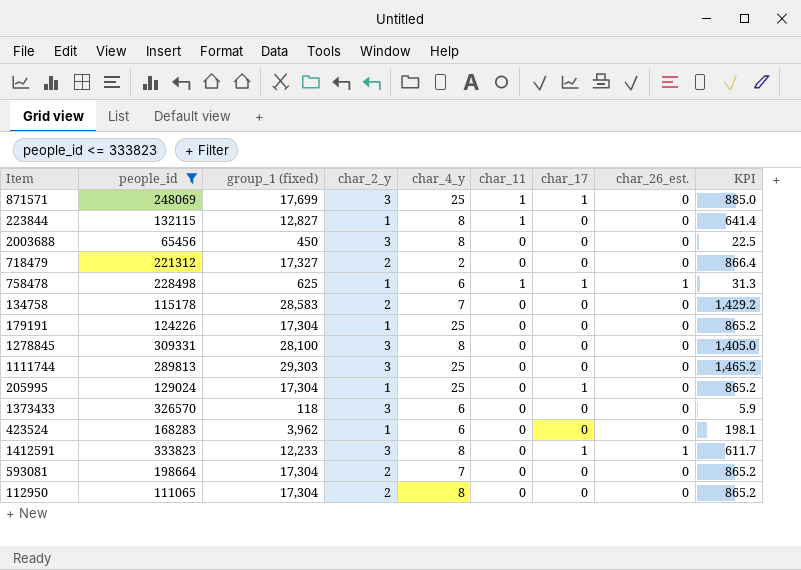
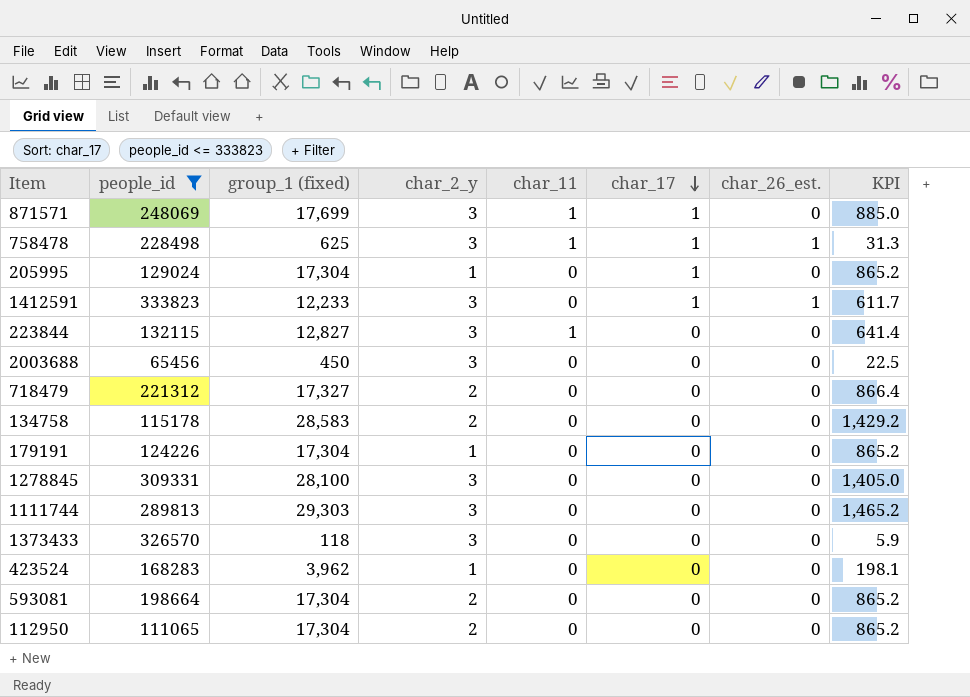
row order: none -> char_17 descending
column char_4_y | position: 5 -> none
758478 | char_2_y: 1 -> 3
223844 | char_2_y: 1 -> 3

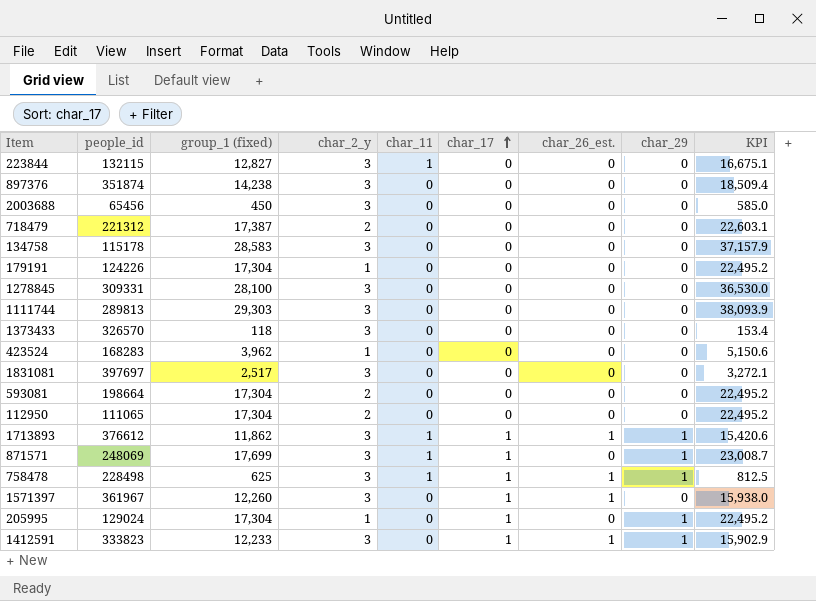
filter: people_id <= 333823 -> none
row order: char_17 descending -> char_17 ascending
column char_29 | position: none -> 8
column KPI | formula: [group_1 (fixed)] * 0.05 -> [group_1 (fixed)] * 1.3
718479 | group_1 (fixed): 17,327 -> 17,387
134758 | char_2_y: 2 -> 3

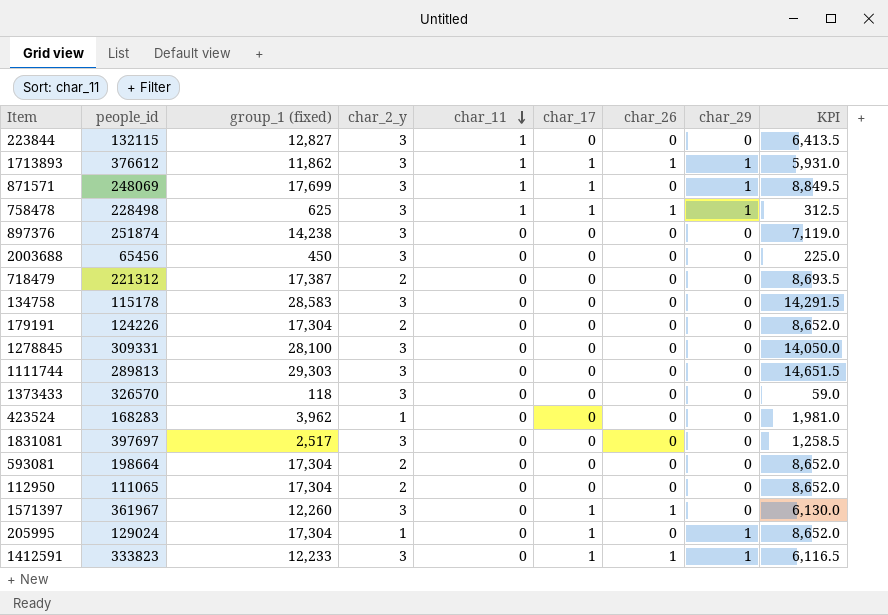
row order: char_17 ascending -> char_11 descending
column name: char_26_est. -> char_26
column KPI | formula: [group_1 (fixed)] * 1.3 -> [group_1 (fixed)] * 0.5
897376 | people_id: 351874 -> 251874
179191 | char_2_y: 1 -> 2

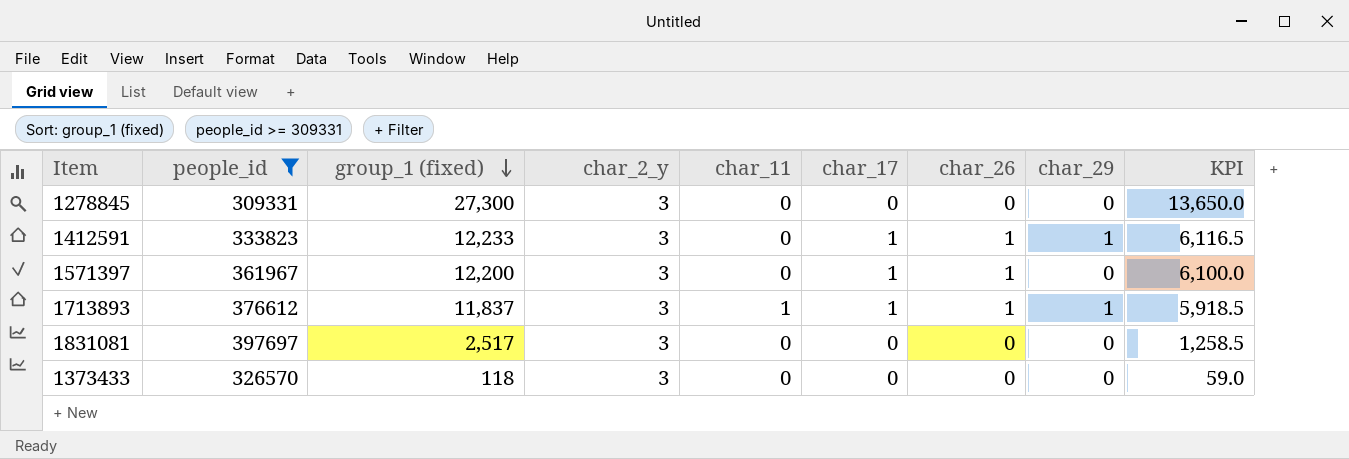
filter: none -> people_id >= 309331
row order: char_11 descending -> group_1 (fixed) descending
1278845 | group_1 (fixed): 28,100 -> 27,300
1278845 | KPI: 14,050.0 -> 13,650.0
1571397 | group_1 (fixed): 12,260 -> 12,200
1571397 | KPI: 6,130.0 -> 6,100.0
1713893 | group_1 (fixed): 11,862 -> 11,837
1713893 | KPI: 5,931.0 -> 5,918.5

